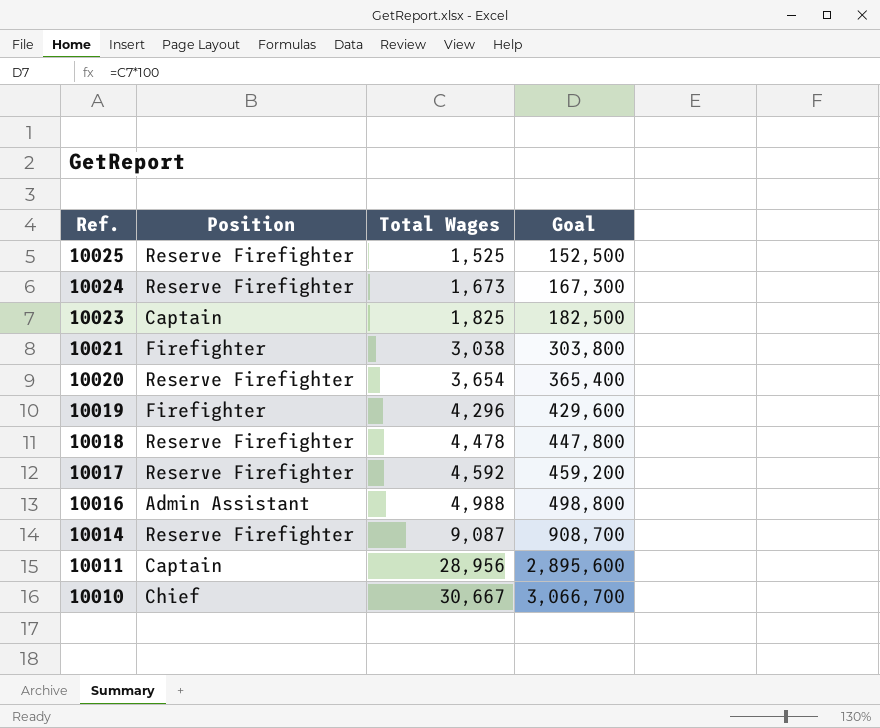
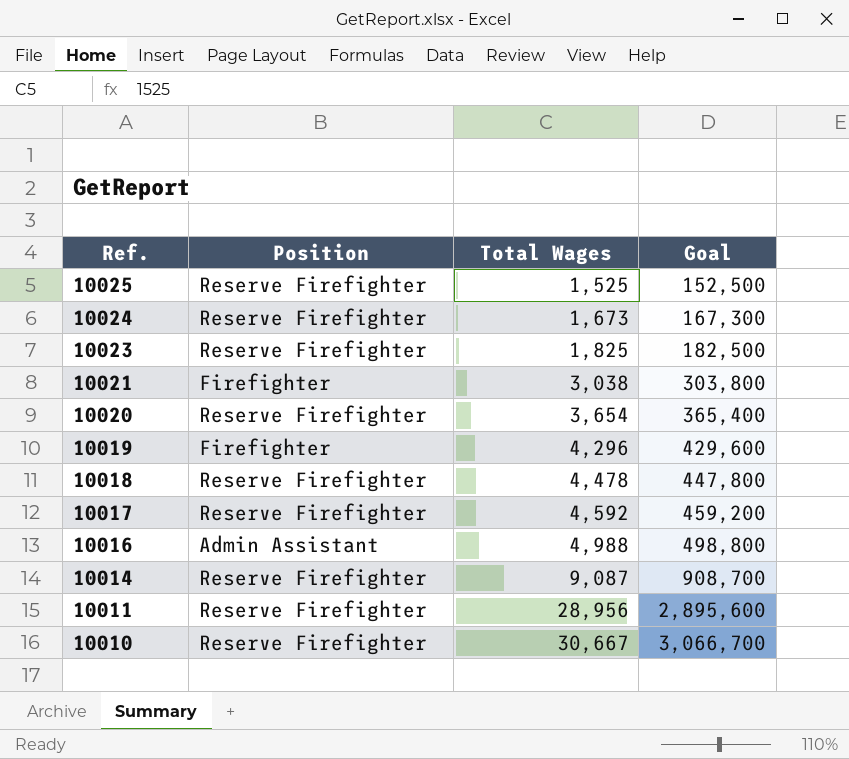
10023 | Position: Captain -> Reserve Firefighter
10011 | Position: Captain -> Reserve Firefighter
10010 | Position: Chief -> Reserve Firefighter

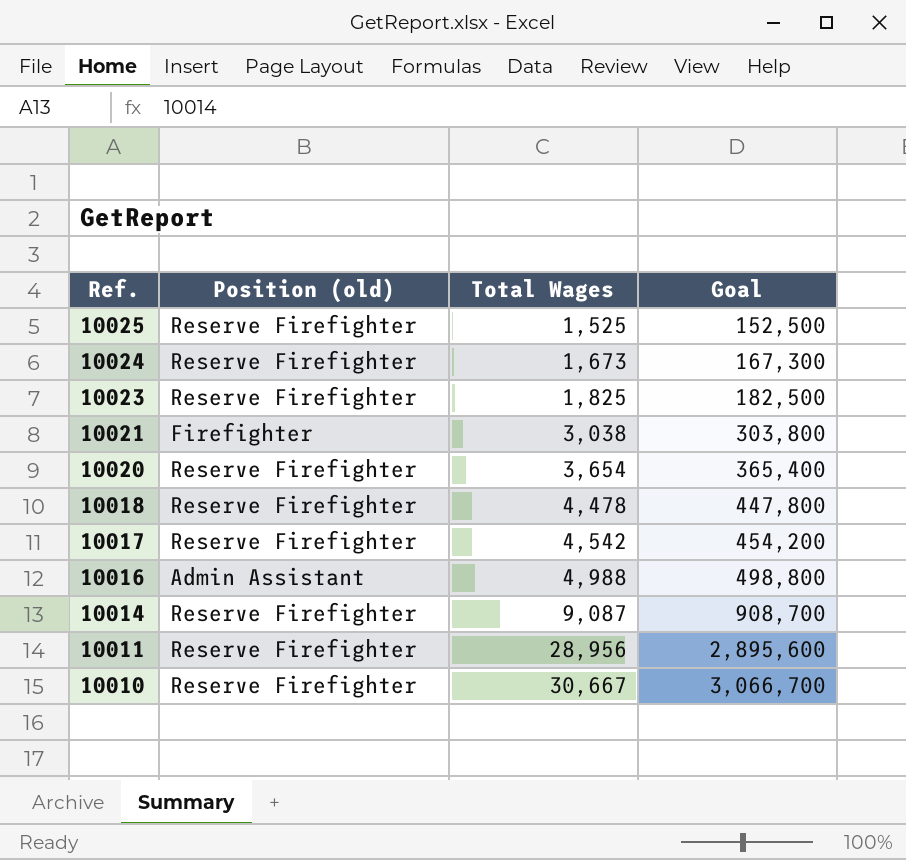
column name: Position -> Position (old)
row 10019: Firefighter | 4,296 | 429,600 -> none
10017 | Total Wages: 4,592 -> 4,542
10017 | Goal: 459,200 -> 454,200

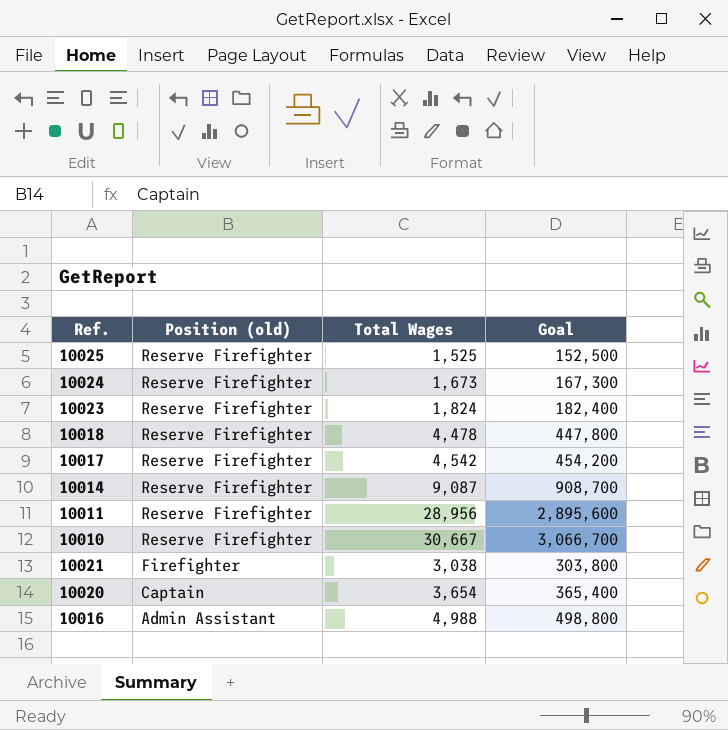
row order: Ref. descending -> Position (old) descending
10023 | Total Wages: 1,825 -> 1,824
10023 | Goal: 182,500 -> 182,400
10020 | Position (old): Reserve Firefighter -> Captain

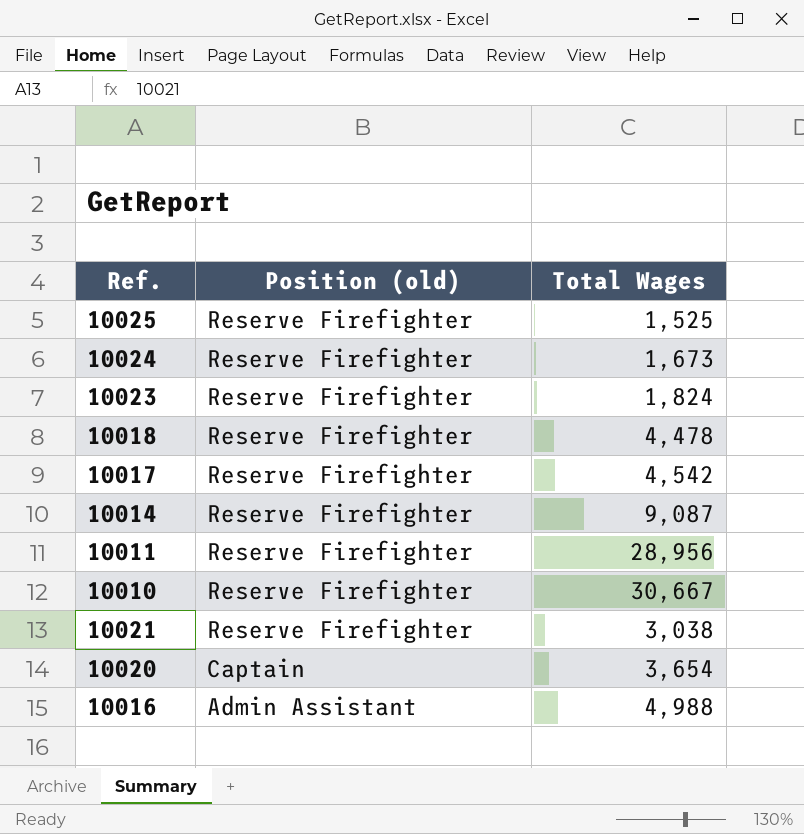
column Goal | formula: [Total Wages] * 100 -> none
10021 | Position (old): Firefighter -> Reserve Firefighter

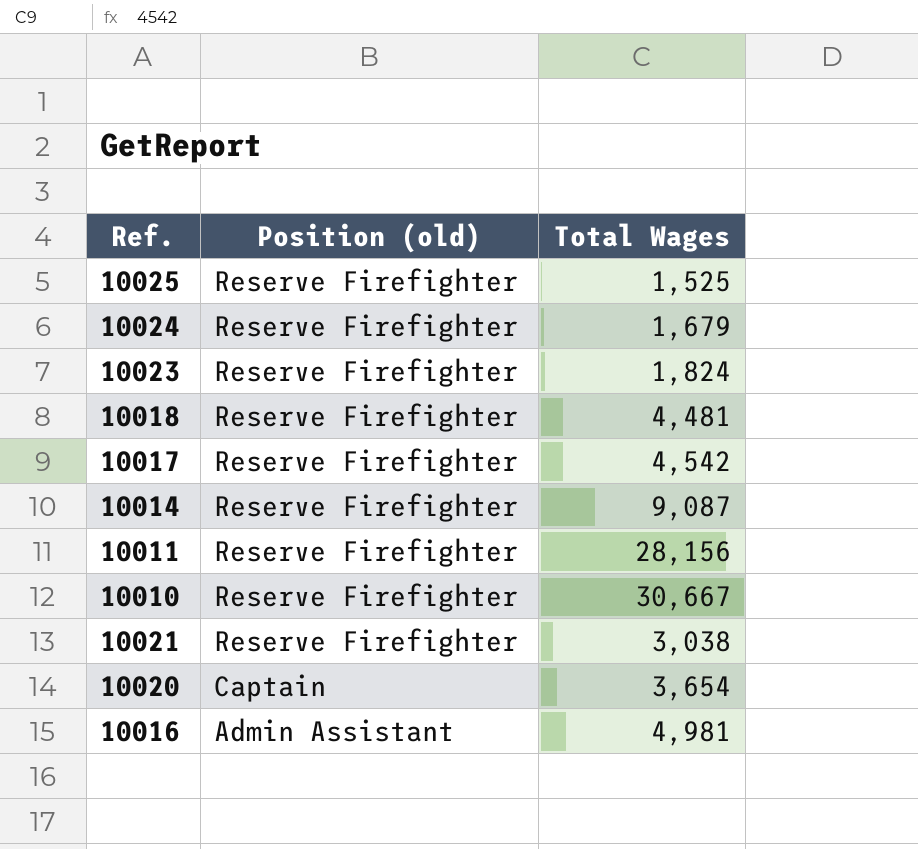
10024 | Total Wages: 1,673 -> 1,679
10018 | Total Wages: 4,478 -> 4,481
10011 | Total Wages: 28,956 -> 28,156
10016 | Total Wages: 4,988 -> 4,981

